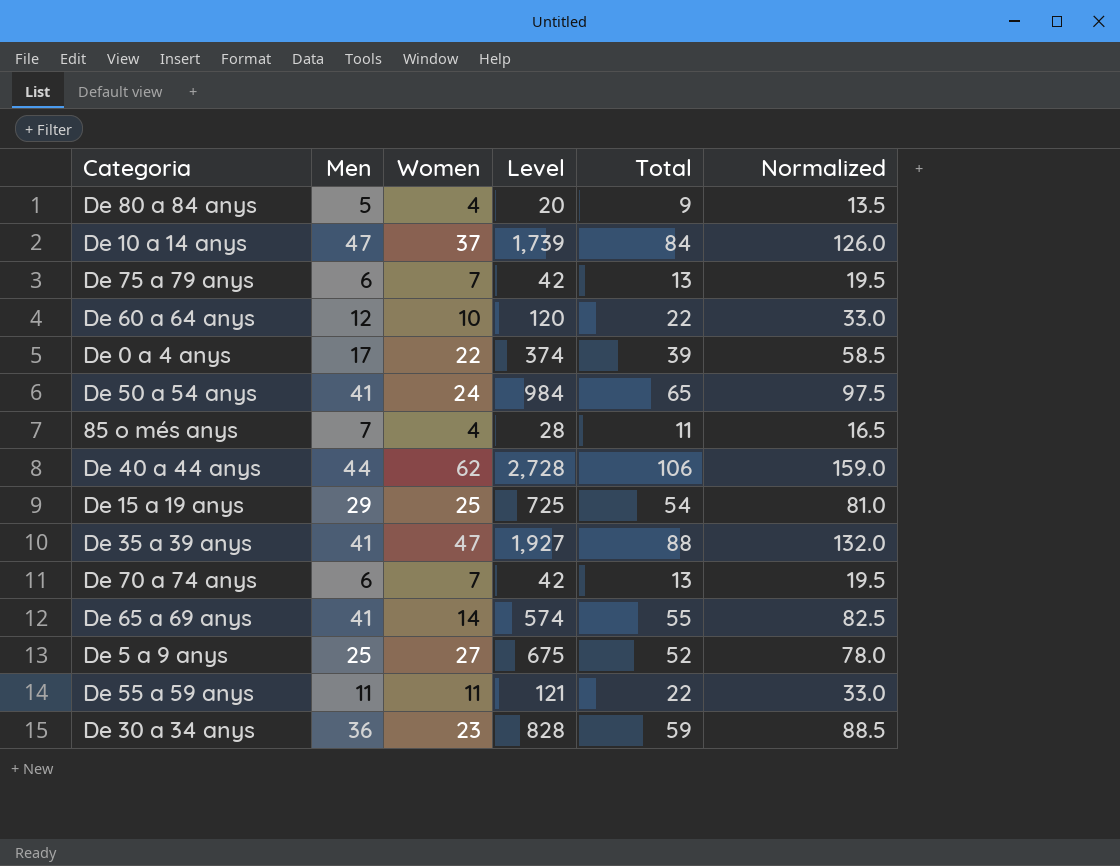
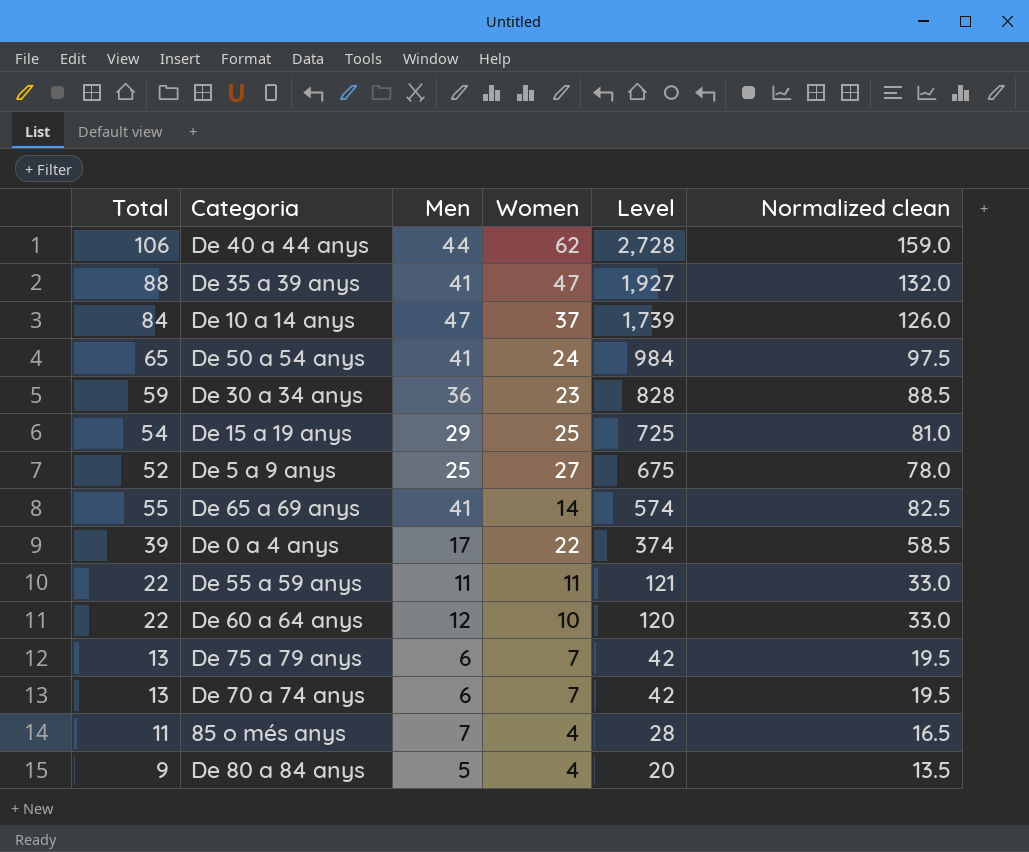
row order: none -> Level descending
column Total | position: 5 -> 1
column name: Normalized -> Normalized clean

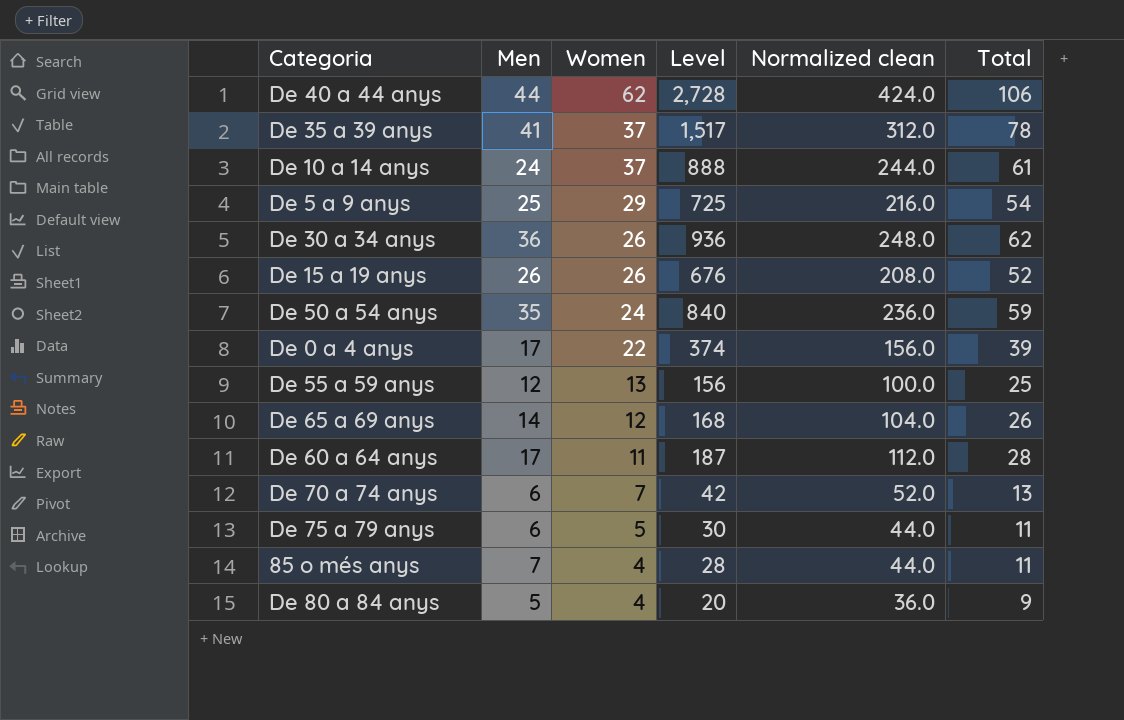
row order: Level descending -> Women descending
column Normalized clean | formula: [Total] * 1.5 -> [Total] * 4
column Total | position: 1 -> 6
De 35 a 39 anys | Women: 47 -> 37
De 35 a 39 anys | Level: 1,927 -> 1,517
De 35 a 39 anys | Total: 88 -> 78
De 10 a 14 anys | Men: 47 -> 24
De 10 a 14 anys | Level: 1,739 -> 888
De 10 a 14 anys | Total: 84 -> 61
De 5 a 9 anys | Women: 27 -> 29
De 5 a 9 anys | Level: 675 -> 725
De 5 a 9 anys | Total: 52 -> 54
De 30 a 34 anys | Women: 23 -> 26
De 30 a 34 anys | Level: 828 -> 936
De 30 a 34 anys | Total: 59 -> 62
De 15 a 19 anys | Men: 29 -> 26
De 15 a 19 anys | Women: 25 -> 26
De 15 a 19 anys | Level: 725 -> 676
De 15 a 19 anys | Total: 54 -> 52
De 50 a 54 anys | Men: 41 -> 35
De 50 a 54 anys | Level: 984 -> 840
De 50 a 54 anys | Total: 65 -> 59
De 55 a 59 anys | Men: 11 -> 12
De 55 a 59 anys | Women: 11 -> 13
De 55 a 59 anys | Level: 121 -> 156
De 55 a 59 anys | Total: 22 -> 25
De 65 a 69 anys | Men: 41 -> 14
De 65 a 69 anys | Women: 14 -> 12
De 65 a 69 anys | Level: 574 -> 168
De 65 a 69 anys | Total: 55 -> 26
De 60 a 64 anys | Men: 12 -> 17
De 60 a 64 anys | Women: 10 -> 11
De 60 a 64 anys | Level: 120 -> 187
De 60 a 64 anys | Total: 22 -> 28
De 75 a 79 anys | Women: 7 -> 5
De 75 a 79 anys | Level: 42 -> 30
De 75 a 79 anys | Total: 13 -> 11

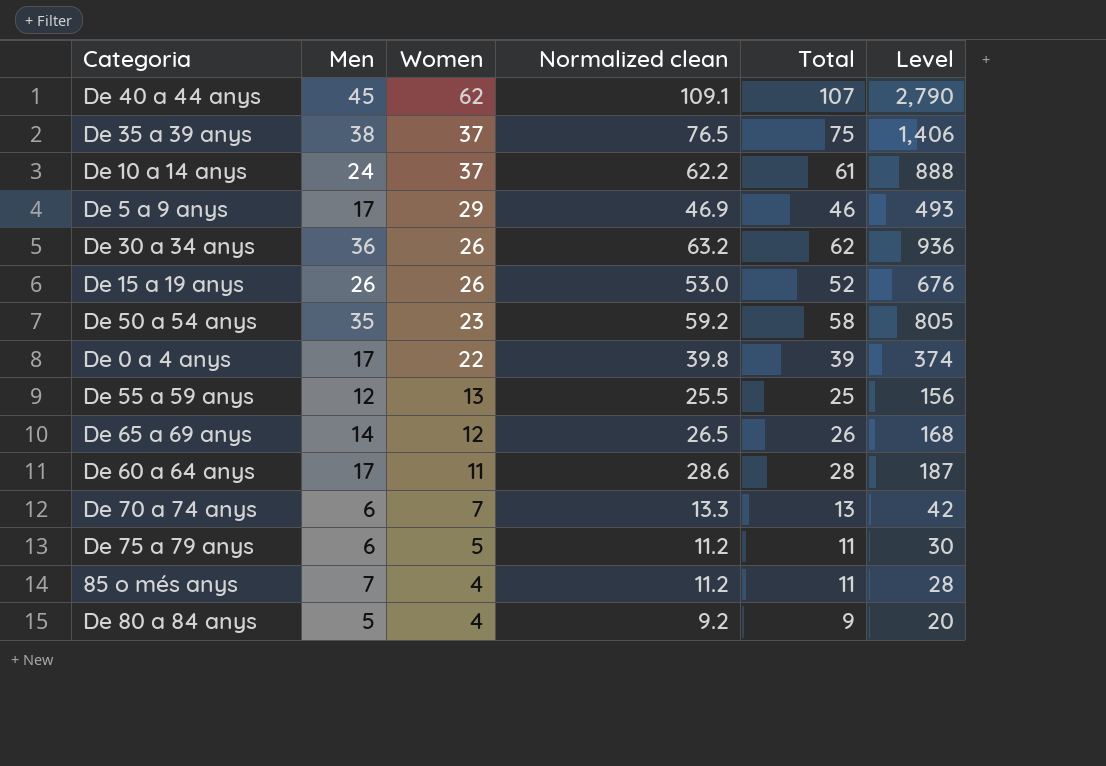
column Normalized clean | formula: [Total] * 4 -> [Total] * 1.02
column Level | position: 4 -> 6
De 40 a 44 anys | Men: 44 -> 45
De 40 a 44 anys | Total: 106 -> 107
De 40 a 44 anys | Level: 2,728 -> 2,790
De 35 a 39 anys | Men: 41 -> 38
De 35 a 39 anys | Total: 78 -> 75
De 35 a 39 anys | Level: 1,517 -> 1,406
De 5 a 9 anys | Men: 25 -> 17
De 5 a 9 anys | Total: 54 -> 46
De 5 a 9 anys | Level: 725 -> 493
De 50 a 54 anys | Women: 24 -> 23
De 50 a 54 anys | Total: 59 -> 58
De 50 a 54 anys | Level: 840 -> 805

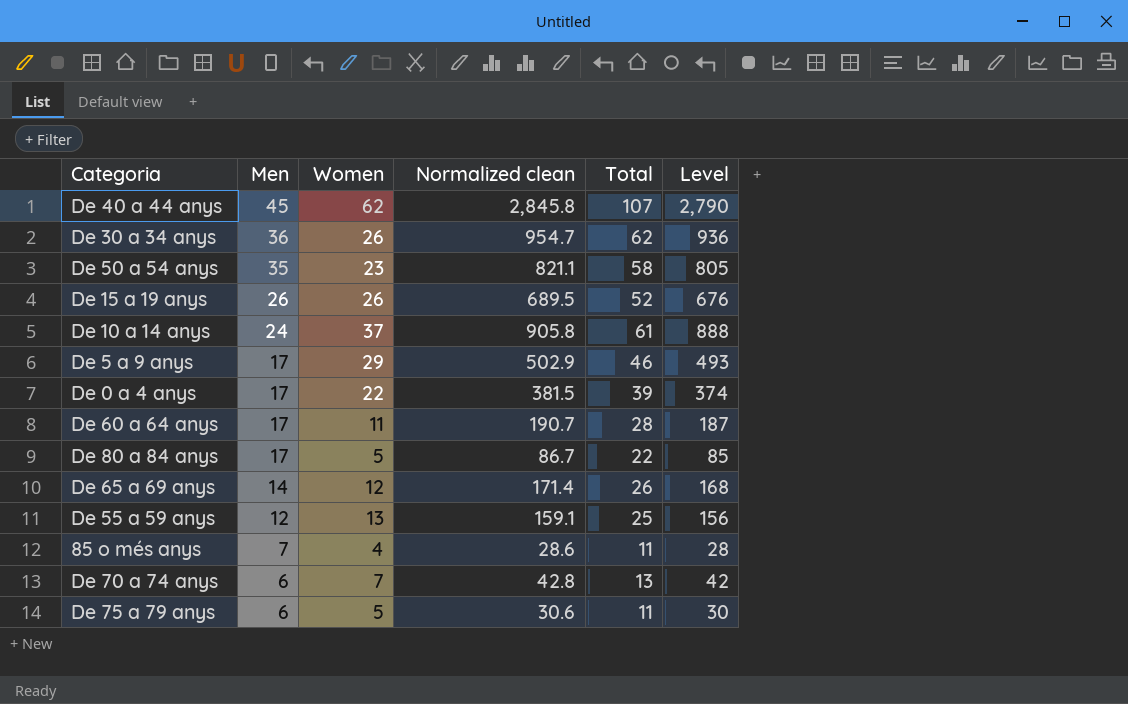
row order: Women descending -> Men descending
column Normalized clean | formula: [Total] * 1.02 -> [Level] * 1.02
row De 35 a 39 anys: 38 | 37 | 76.5 | 75 | 1,406 -> none
De 80 a 84 anys | Men: 5 -> 17
De 80 a 84 anys | Women: 4 -> 5
De 80 a 84 anys | Total: 9 -> 22
De 80 a 84 anys | Level: 20 -> 85

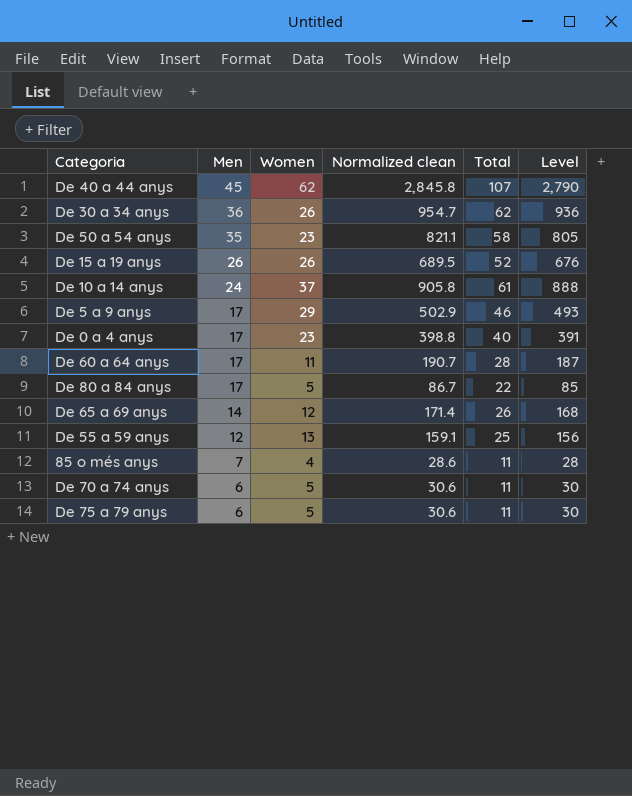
De 0 a 4 anys | Women: 22 -> 23
De 0 a 4 anys | Normalized clean: 381.5 -> 398.8
De 0 a 4 anys | Total: 39 -> 40
De 0 a 4 anys | Level: 374 -> 391
De 70 a 74 anys | Women: 7 -> 5
De 70 a 74 anys | Normalized clean: 42.8 -> 30.6
De 70 a 74 anys | Total: 13 -> 11
De 70 a 74 anys | Level: 42 -> 30

